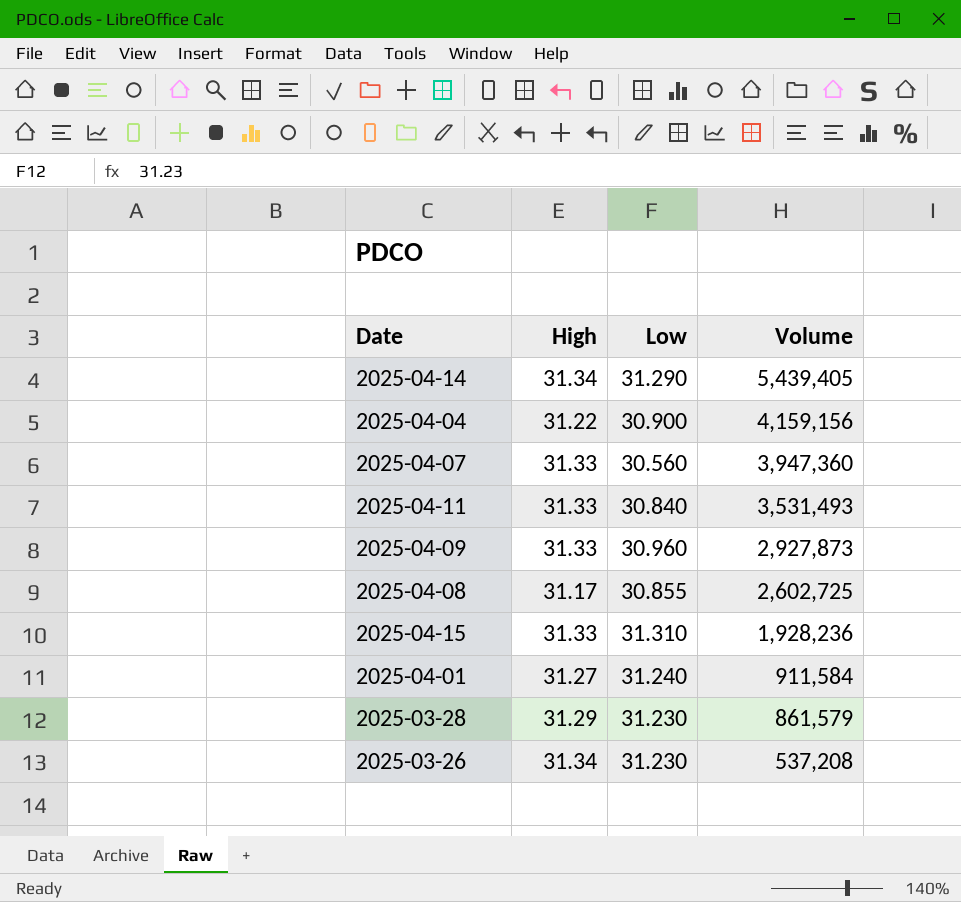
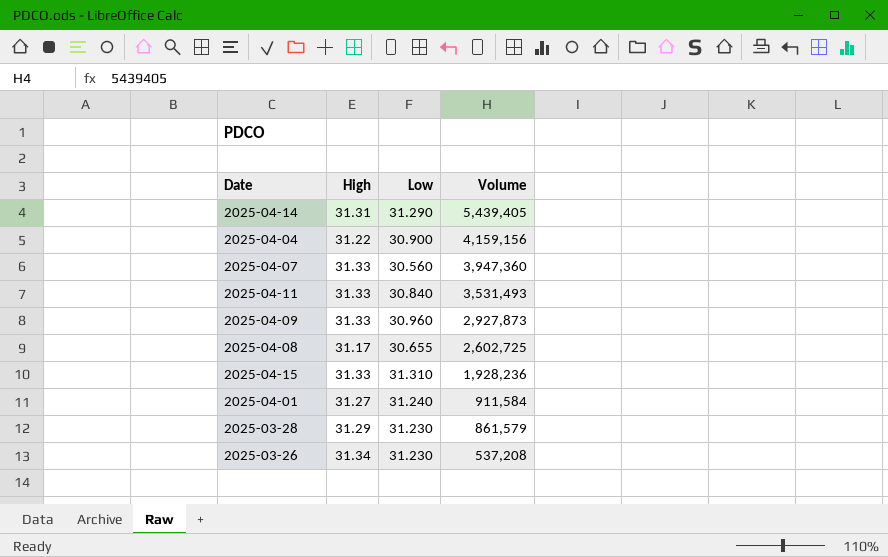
2025-04-14 | High: 31.34 -> 31.31
2025-04-08 | Low: 30.855 -> 30.655

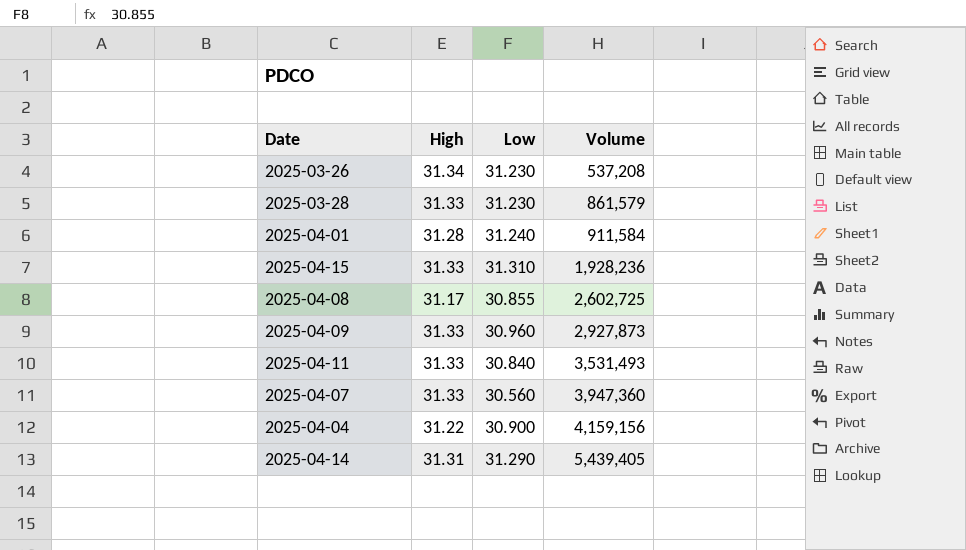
row order: Volume descending -> Volume ascending
2025-03-28 | High: 31.29 -> 31.33
2025-04-01 | High: 31.27 -> 31.28
2025-04-08 | Low: 30.655 -> 30.855

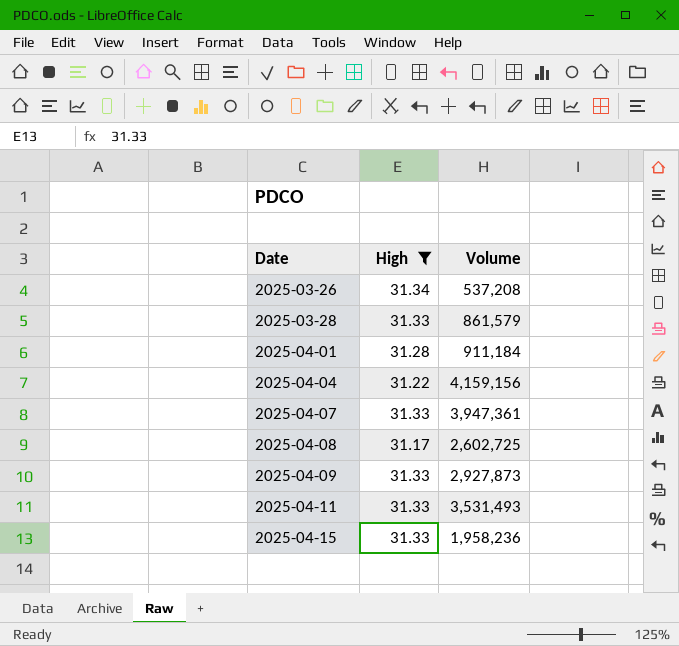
filter: none -> High != 31.31
row order: Volume ascending -> Date ascending
column Low | position: 3 -> none
2025-04-01 | Volume: 911,584 -> 911,184
2025-04-07 | Volume: 3,947,360 -> 3,947,361
2025-04-15 | Volume: 1,928,236 -> 1,958,236

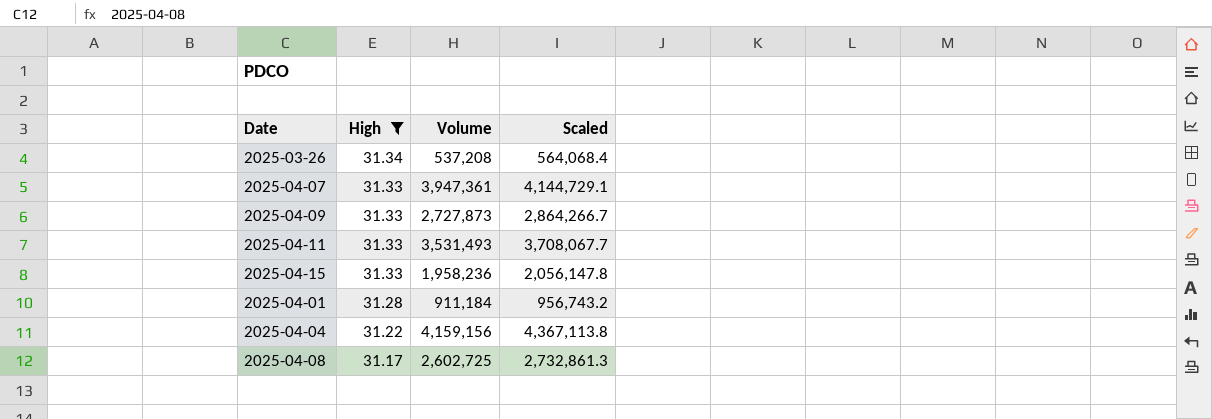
row order: Date ascending -> High descending
column Scaled | formula: none -> [Volume] * 1.05
row 2025-03-28: 31.33 | 861,579 -> none
2025-04-09 | Volume: 2,927,873 -> 2,727,873

